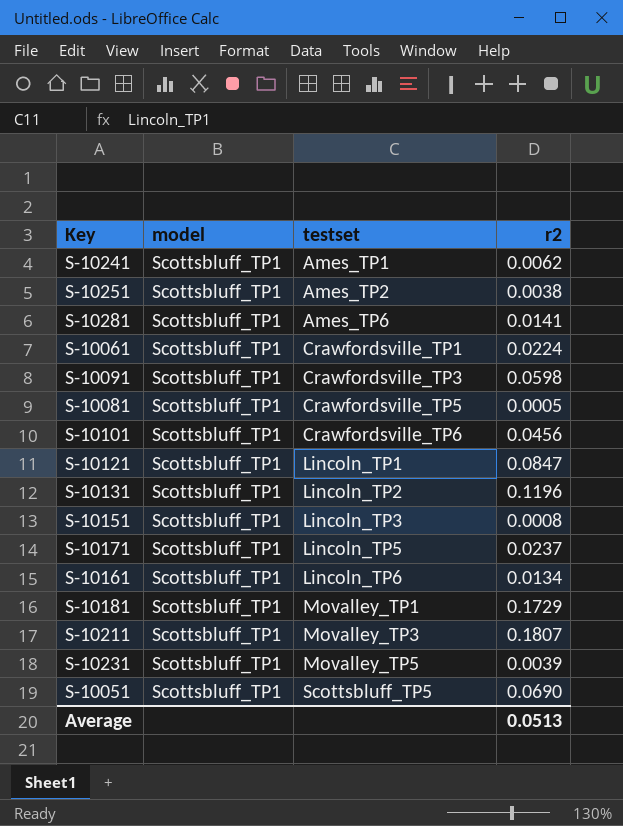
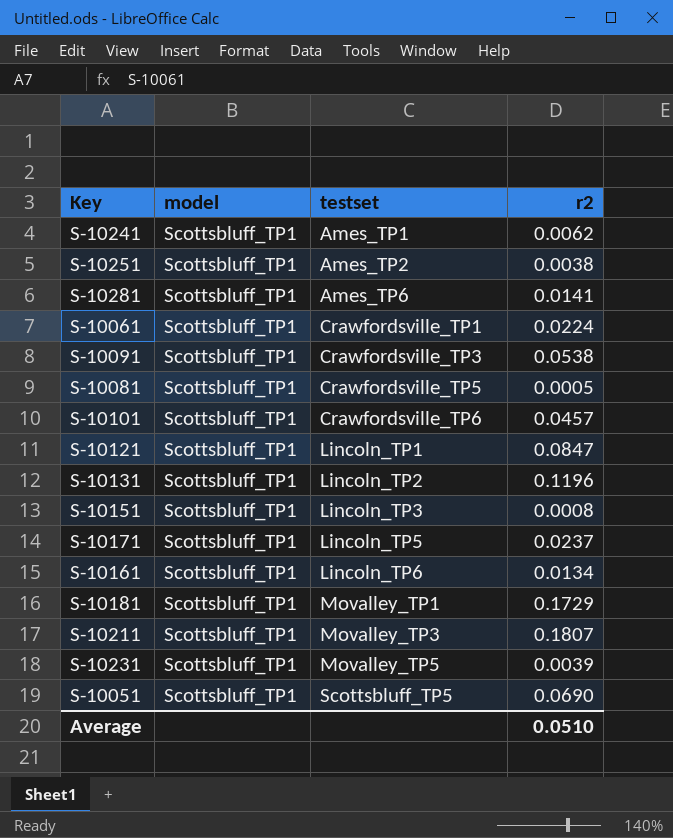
S-10091 | r2: 0.0598 -> 0.0538
S-10101 | r2: 0.0456 -> 0.0457
Average | r2: 0.0513 -> 0.0510

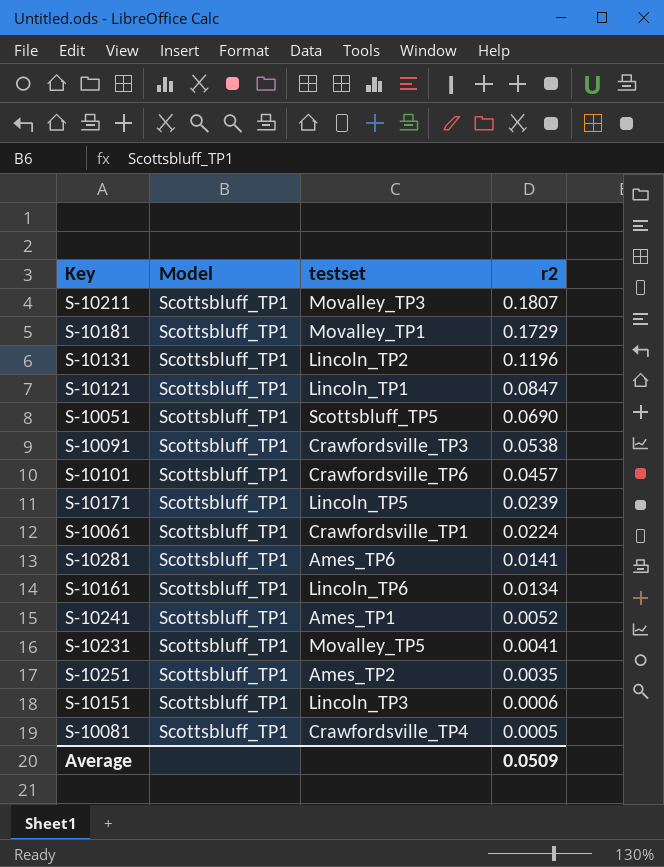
row order: testset ascending -> r2 descending
column name: model -> Model
S-10171 | r2: 0.0237 -> 0.0239
S-10241 | r2: 0.0062 -> 0.0052
S-10231 | r2: 0.0039 -> 0.0041
S-10251 | r2: 0.0038 -> 0.0035
S-10151 | r2: 0.0008 -> 0.0006
S-10081 | testset: Crawfordsville_TP5 -> Crawfordsville_TP4
Average | r2: 0.0510 -> 0.0509

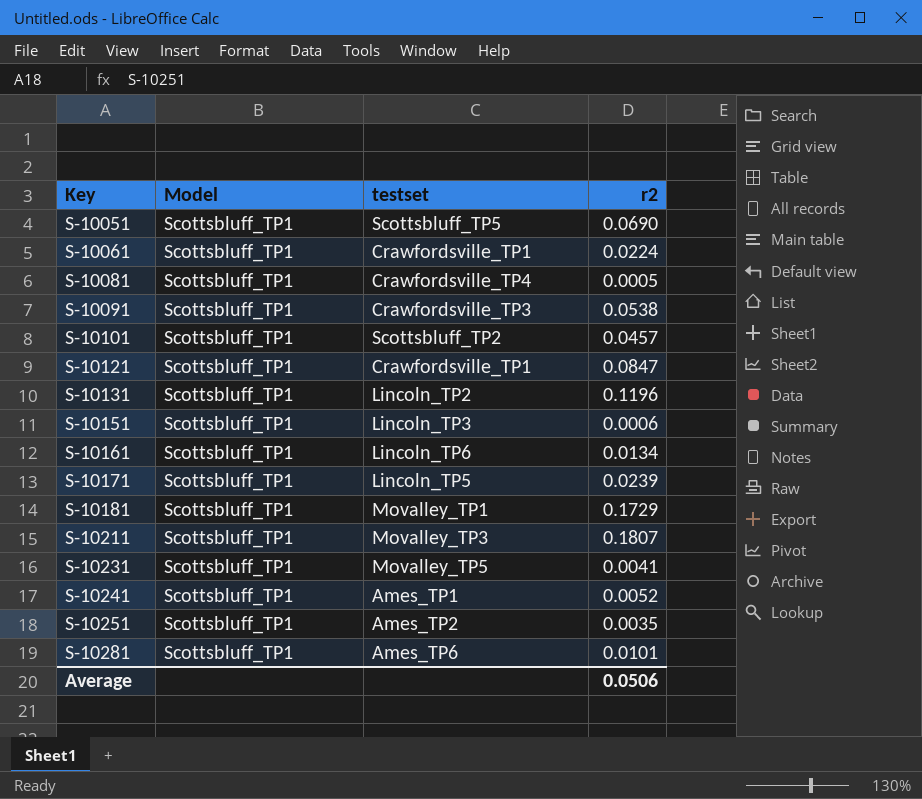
row order: r2 descending -> Key ascending
S-10101 | testset: Crawfordsville_TP6 -> Scottsbluff_TP2
S-10121 | testset: Lincoln_TP1 -> Crawfordsville_TP1
S-10281 | r2: 0.0141 -> 0.0101
Average | r2: 0.0509 -> 0.0506

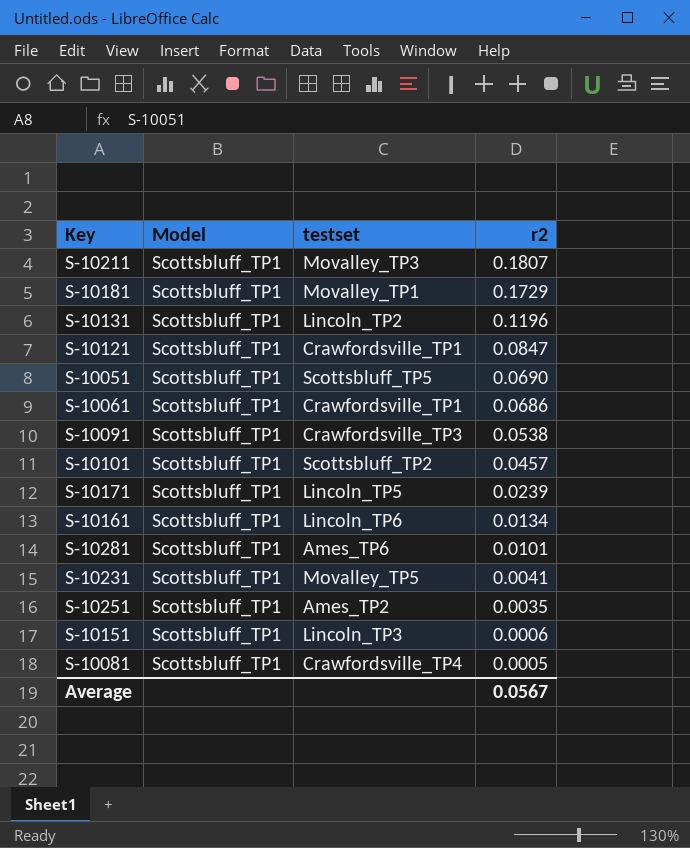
row order: Key ascending -> r2 descending
row S-10241: Scottsbluff_TP1 | Ames_TP1 | 0.0052 -> none
S-10061 | r2: 0.0224 -> 0.0686
Average | r2: 0.0506 -> 0.0567

